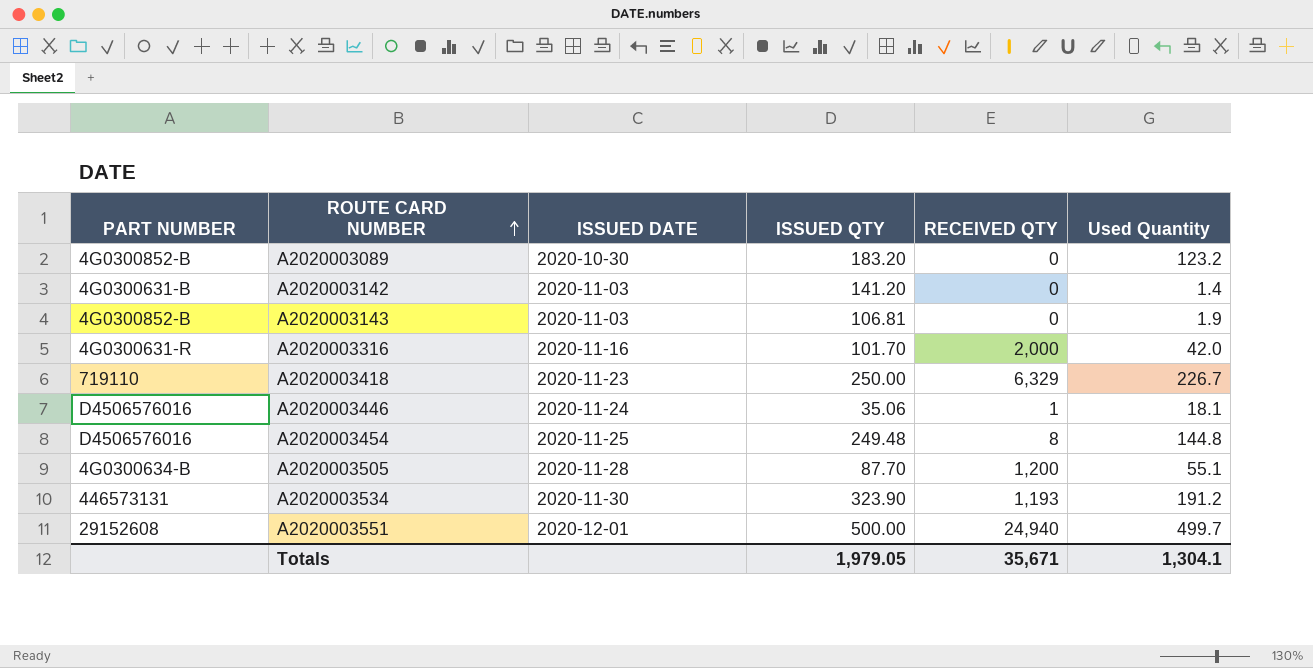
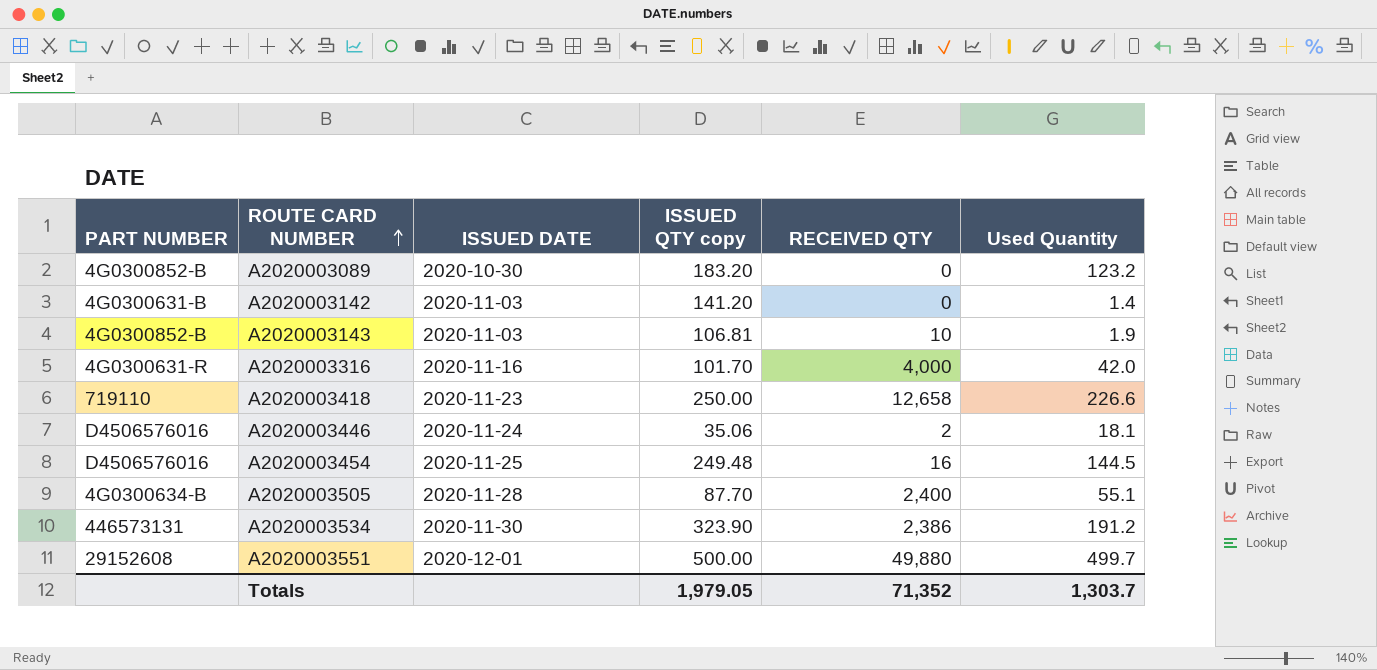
column name: ISSUED QTY -> ISSUED QTY copy
A2020003143 | RECEIVED QTY: 0 -> 10
A2020003316 | RECEIVED QTY: 2,000 -> 4,000
A2020003418 | RECEIVED QTY: 6,329 -> 12,658
A2020003418 | Used Quantity: 226.7 -> 226.6
A2020003446 | RECEIVED QTY: 1 -> 2
A2020003454 | RECEIVED QTY: 8 -> 16
A2020003454 | Used Quantity: 144.8 -> 144.5
A2020003505 | RECEIVED QTY: 1,200 -> 2,400
A2020003534 | RECEIVED QTY: 1,193 -> 2,386
A2020003551 | RECEIVED QTY: 24,940 -> 49,880
Totals | RECEIVED QTY: 35,671 -> 71,352
Totals | Used Quantity: 1,304.1 -> 1,303.7

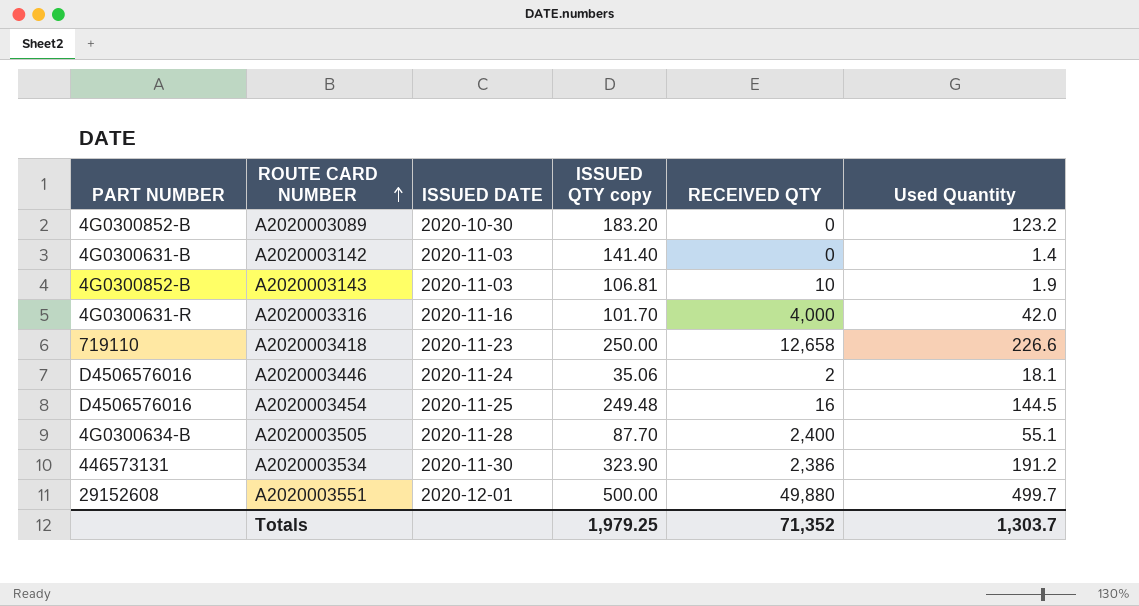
A2020003142 | ISSUED QTY copy: 141.20 -> 141.40
Totals | ISSUED QTY copy: 1,979.05 -> 1,979.25

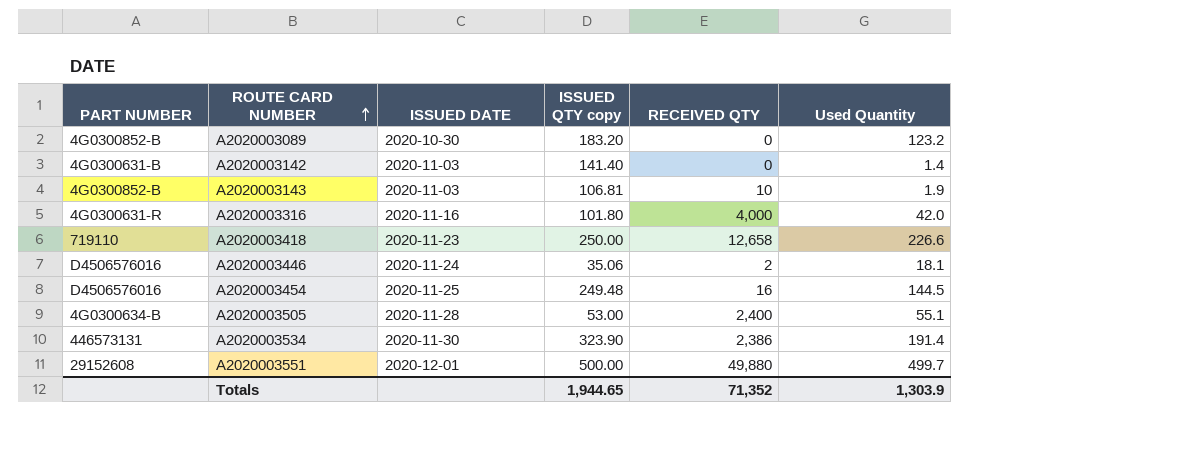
A2020003316 | ISSUED QTY copy: 101.70 -> 101.80
A2020003505 | ISSUED QTY copy: 87.70 -> 53.00
A2020003534 | Used Quantity: 191.2 -> 191.4
Totals | ISSUED QTY copy: 1,979.25 -> 1,944.65
Totals | Used Quantity: 1,303.7 -> 1,303.9

